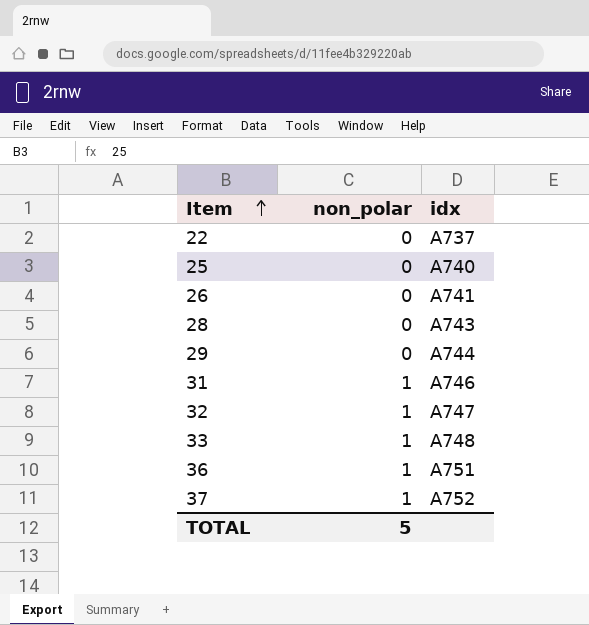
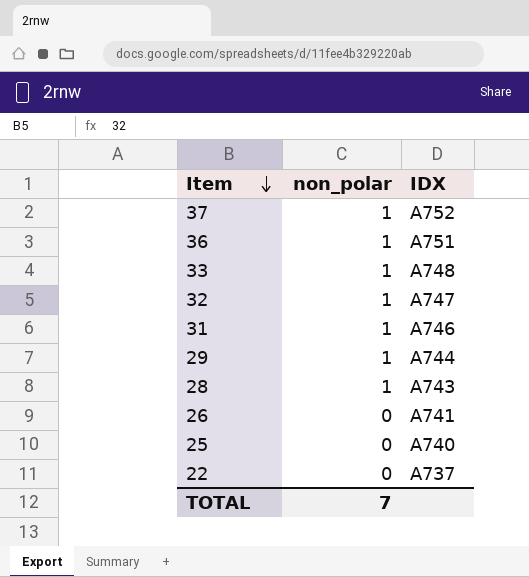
row order: Item ascending -> Item descending
column name: idx -> IDX
29 | non_polar: 0 -> 1
28 | non_polar: 0 -> 1
TOTAL | non_polar: 5 -> 7

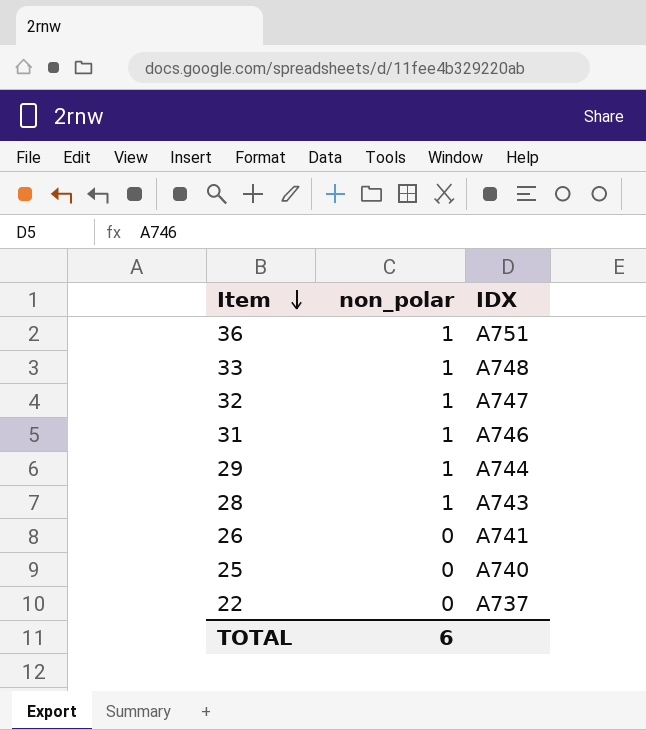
row 37: 1 | A752 -> none
TOTAL | non_polar: 7 -> 6

